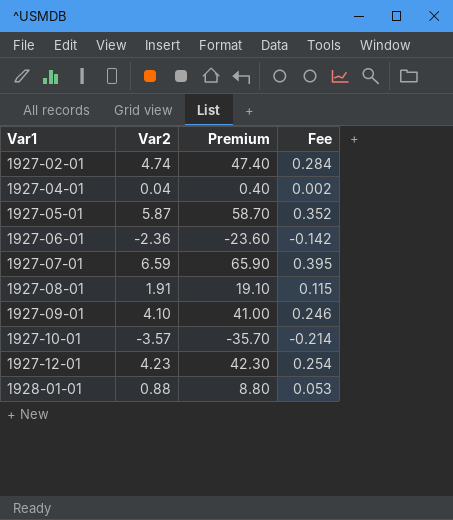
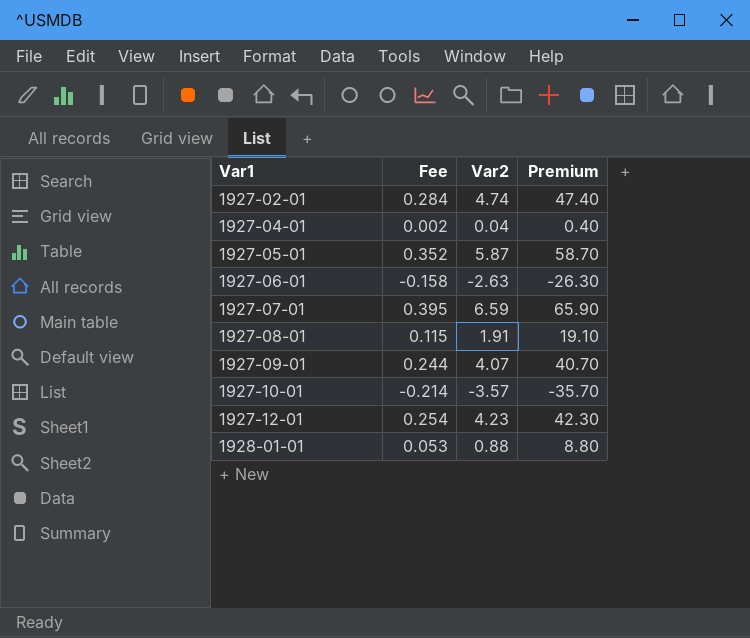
column Fee | position: 4 -> 2
1927-06-01 | Fee: -0.142 -> -0.158
1927-06-01 | Var2: -2.36 -> -2.63
1927-06-01 | Premium: -23.60 -> -26.30
1927-09-01 | Fee: 0.246 -> 0.244
1927-09-01 | Var2: 4.10 -> 4.07
1927-09-01 | Premium: 41.00 -> 40.70

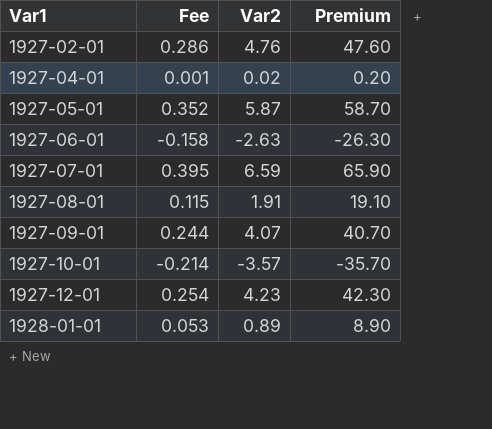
1927-02-01 | Fee: 0.284 -> 0.286
1927-02-01 | Var2: 4.74 -> 4.76
1927-02-01 | Premium: 47.40 -> 47.60
1927-04-01 | Fee: 0.002 -> 0.001
1927-04-01 | Var2: 0.04 -> 0.02
1927-04-01 | Premium: 0.40 -> 0.20
1928-01-01 | Var2: 0.88 -> 0.89
1928-01-01 | Premium: 8.80 -> 8.90

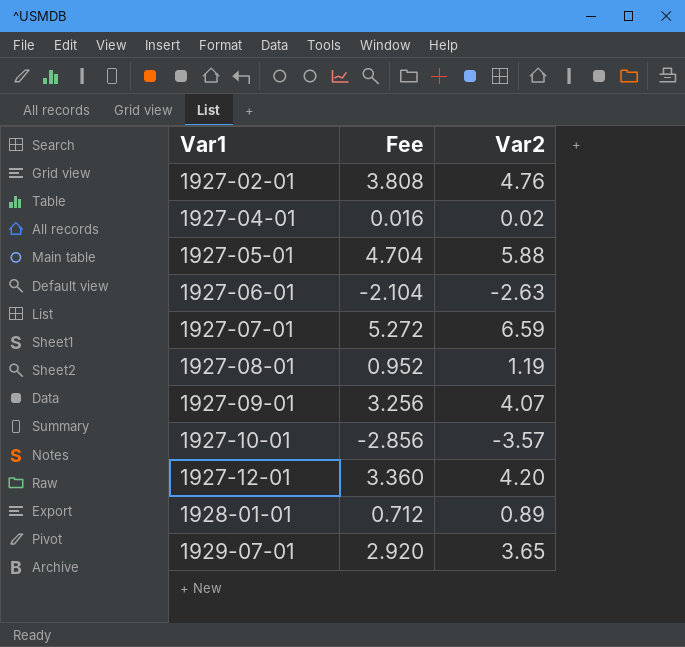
column Premium | formula: [Var2] * 10 -> none
column Fee | formula: [Var2] * 0.06 -> [Var2] * 0.8
1927-05-01 | Var2: 5.87 -> 5.88
1927-08-01 | Var2: 1.91 -> 1.19
1927-12-01 | Var2: 4.23 -> 4.20
row 1929-07-01: none -> 2.920 | 3.65

